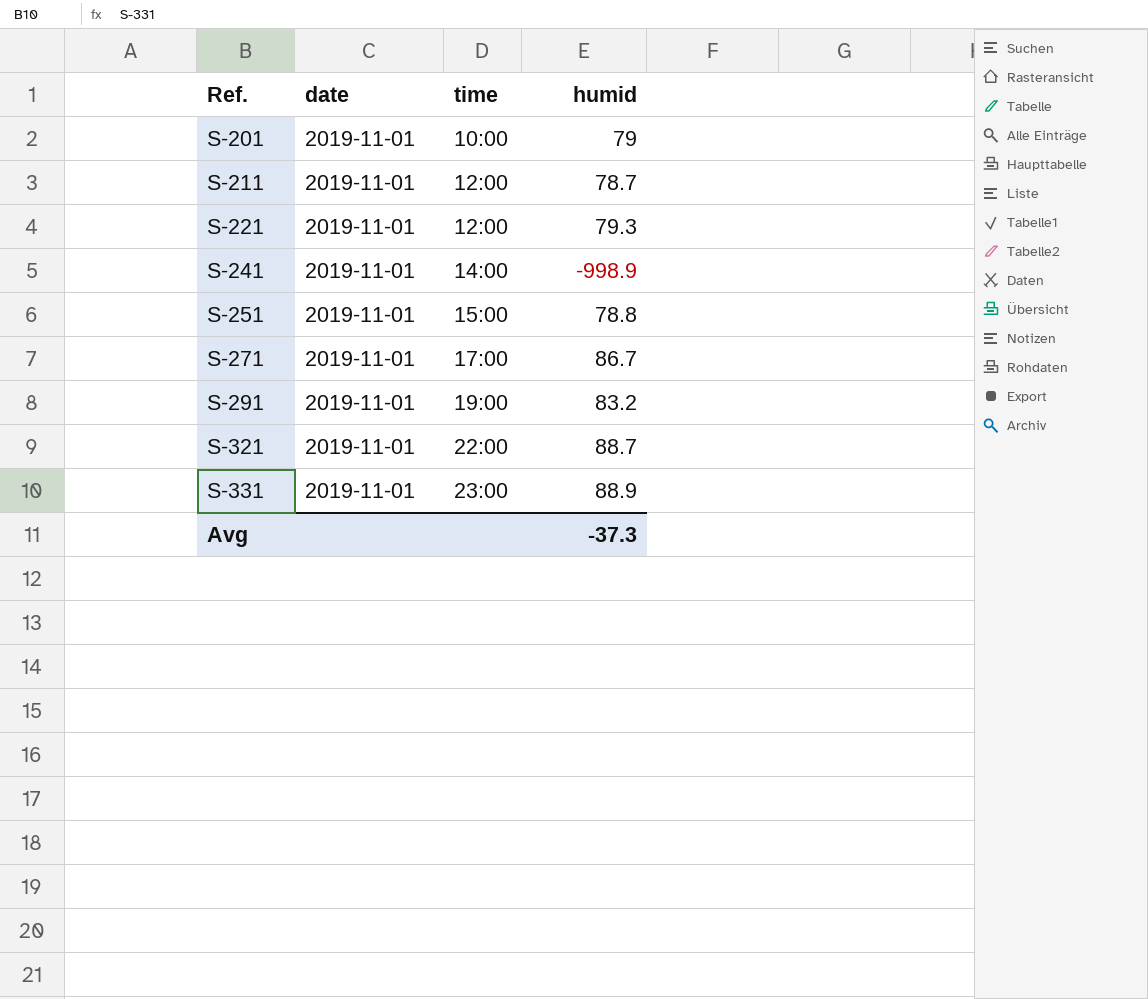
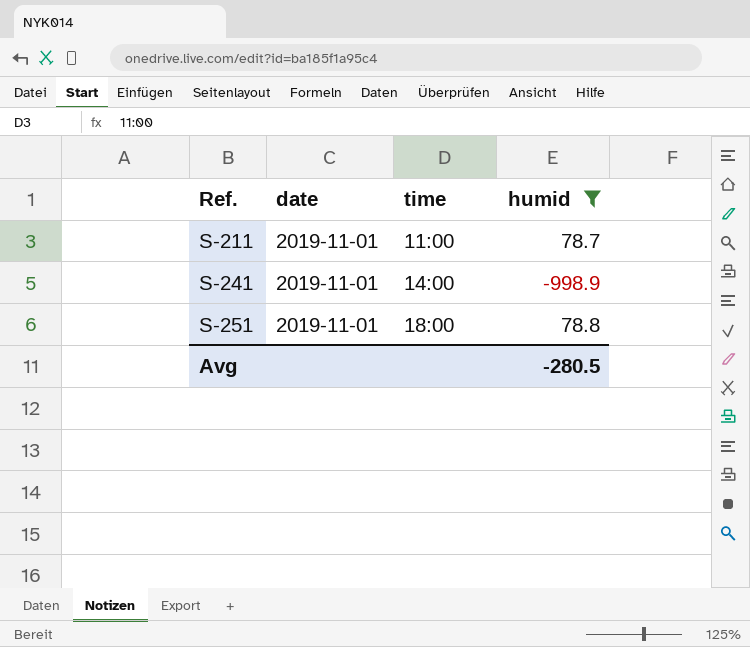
filter: none -> humid <= 78.8
S-211 | time: 12:00 -> 11:00
S-251 | time: 15:00 -> 18:00
Avg | humid: -37.3 -> -280.5

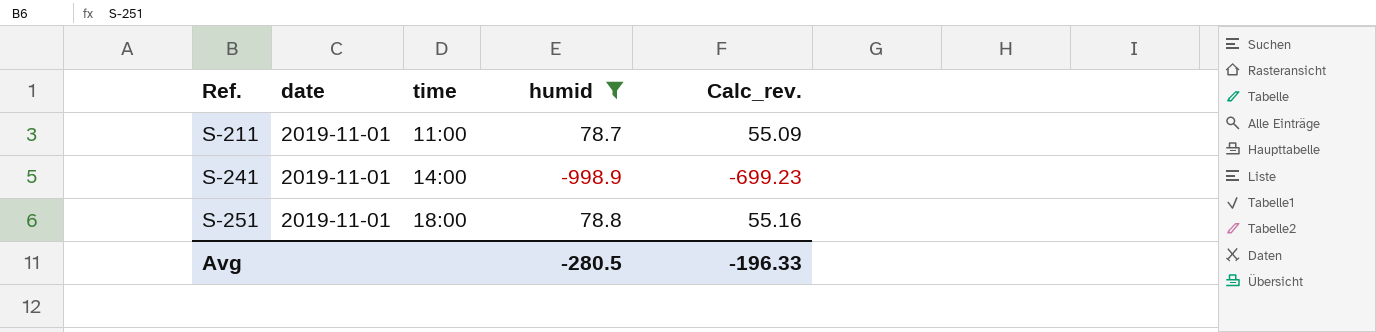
column Calc_rev. | formula: none -> [humid] * 0.7

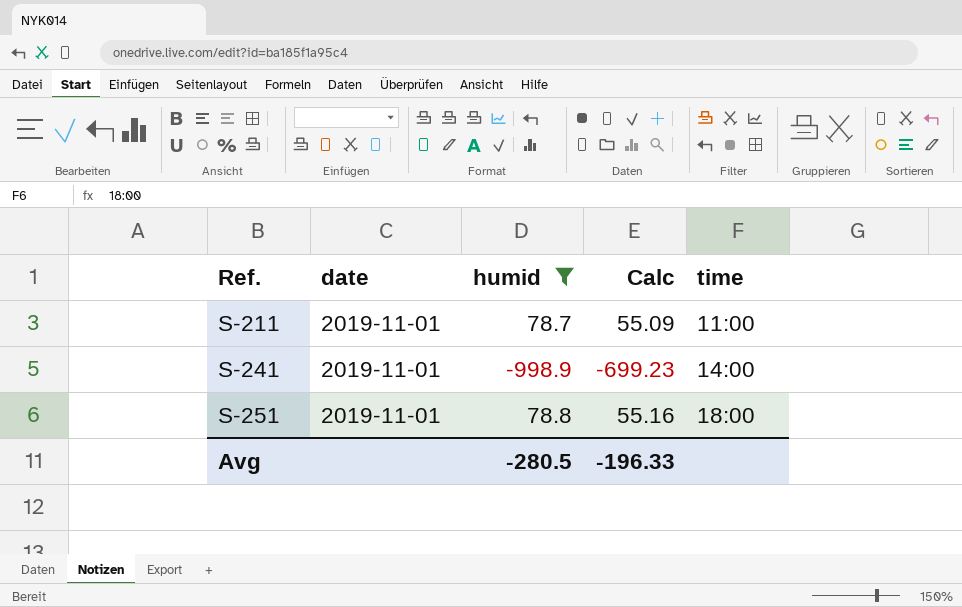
column name: Calc_rev. -> Calc
column time | position: 3 -> 5

